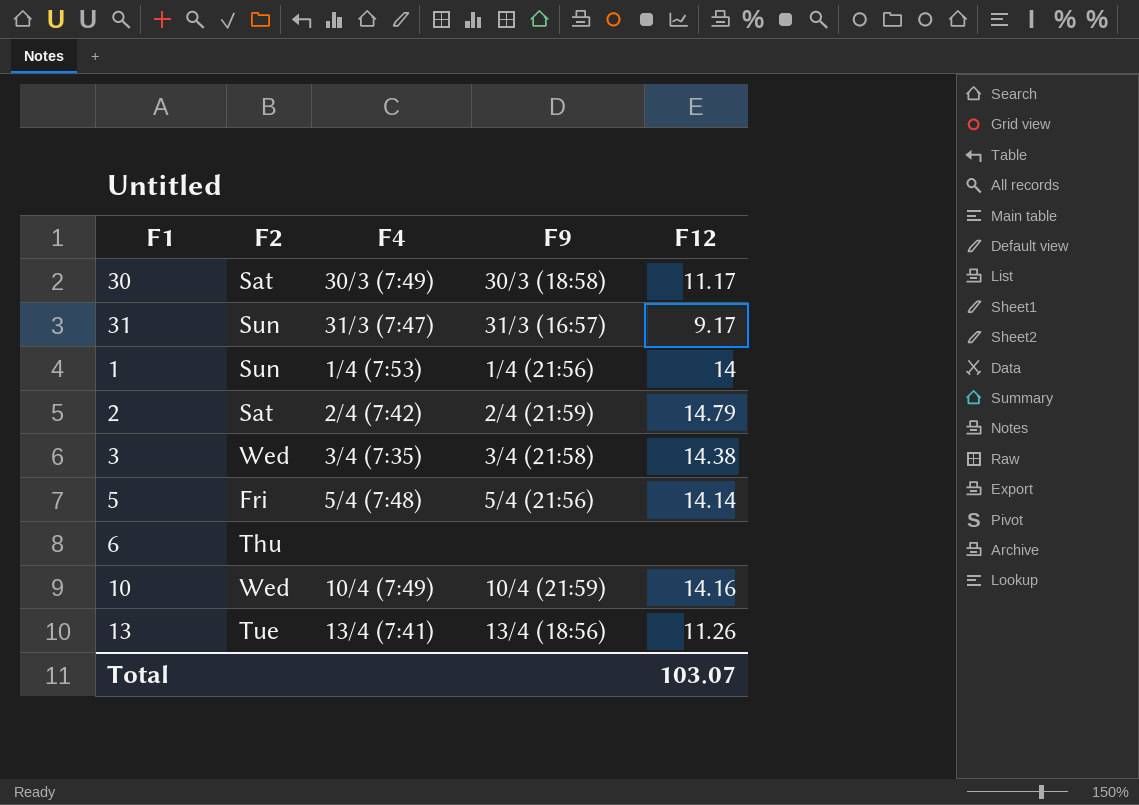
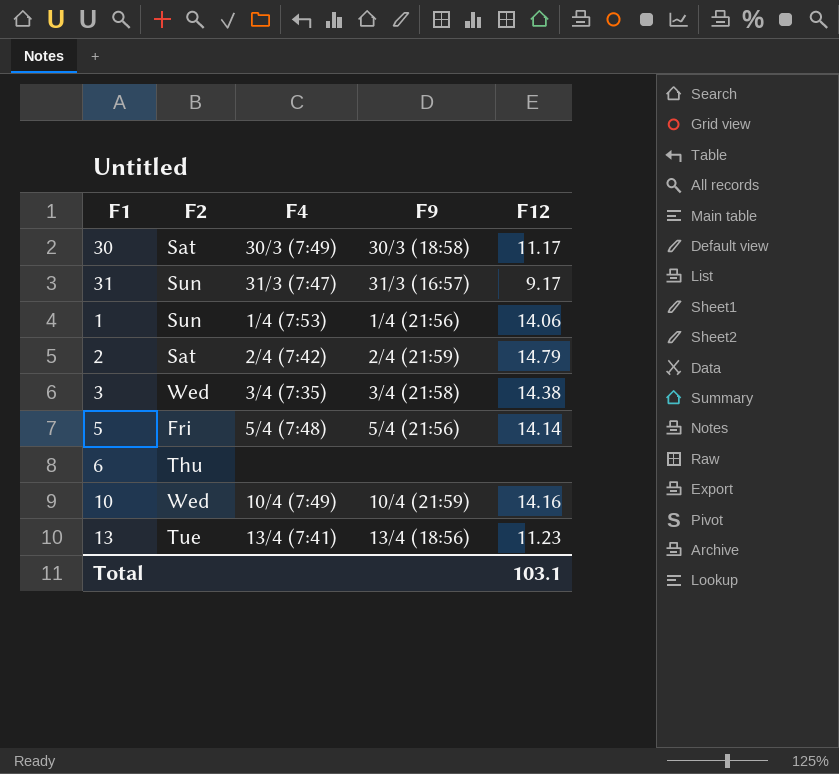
1 | F12: 14 -> 14.06
13 | F12: 11.26 -> 11.23
Total | F12: 103.07 -> 103.1

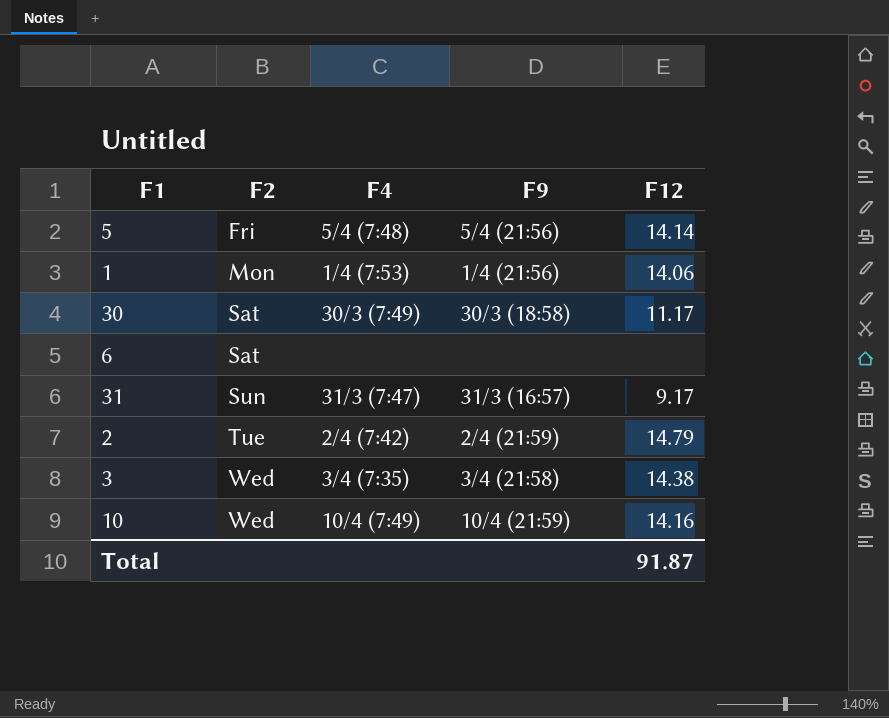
row order: none -> F2 ascending
row 13: Tue | 13/4 (7:41) | 13/4 (18:56) | 11.23 -> none
1 | F2: Sun -> Mon
6 | F2: Thu -> Sat
2 | F2: Sat -> Tue
Total | F12: 103.1 -> 91.87

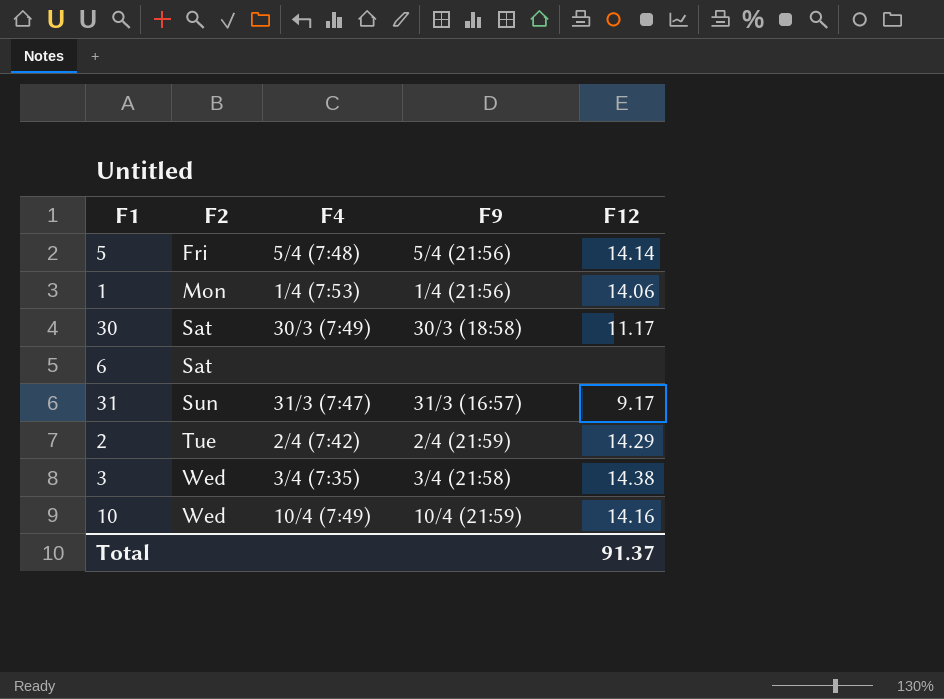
2 | F12: 14.79 -> 14.29
Total | F12: 91.87 -> 91.37

